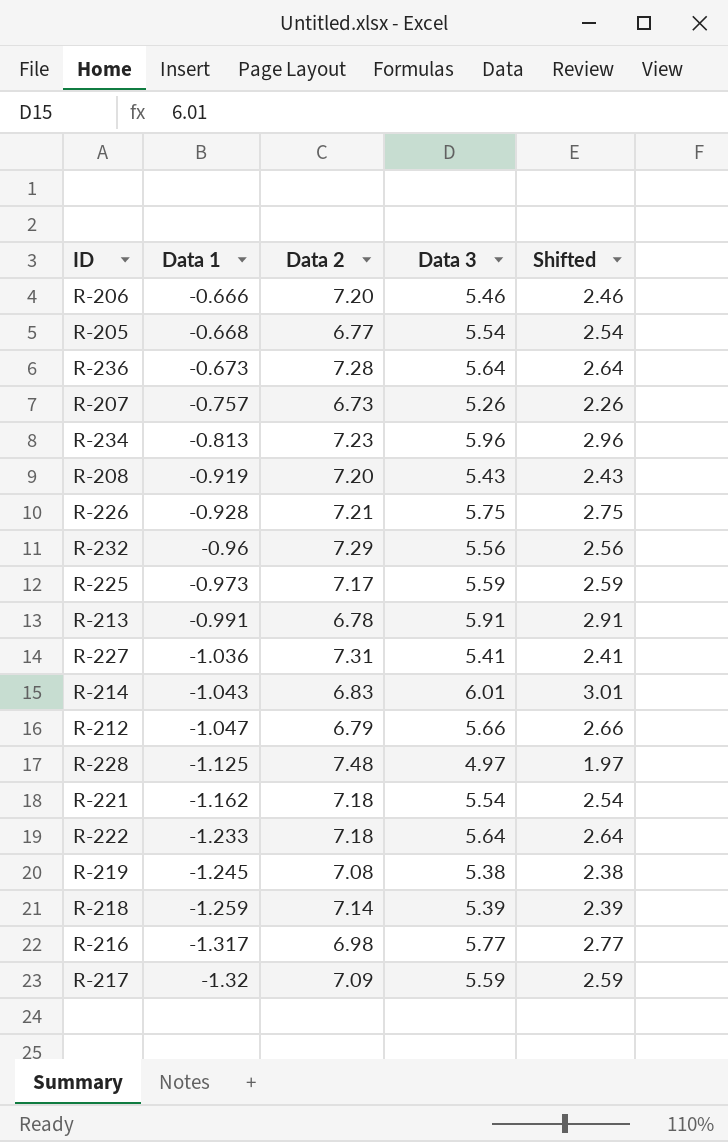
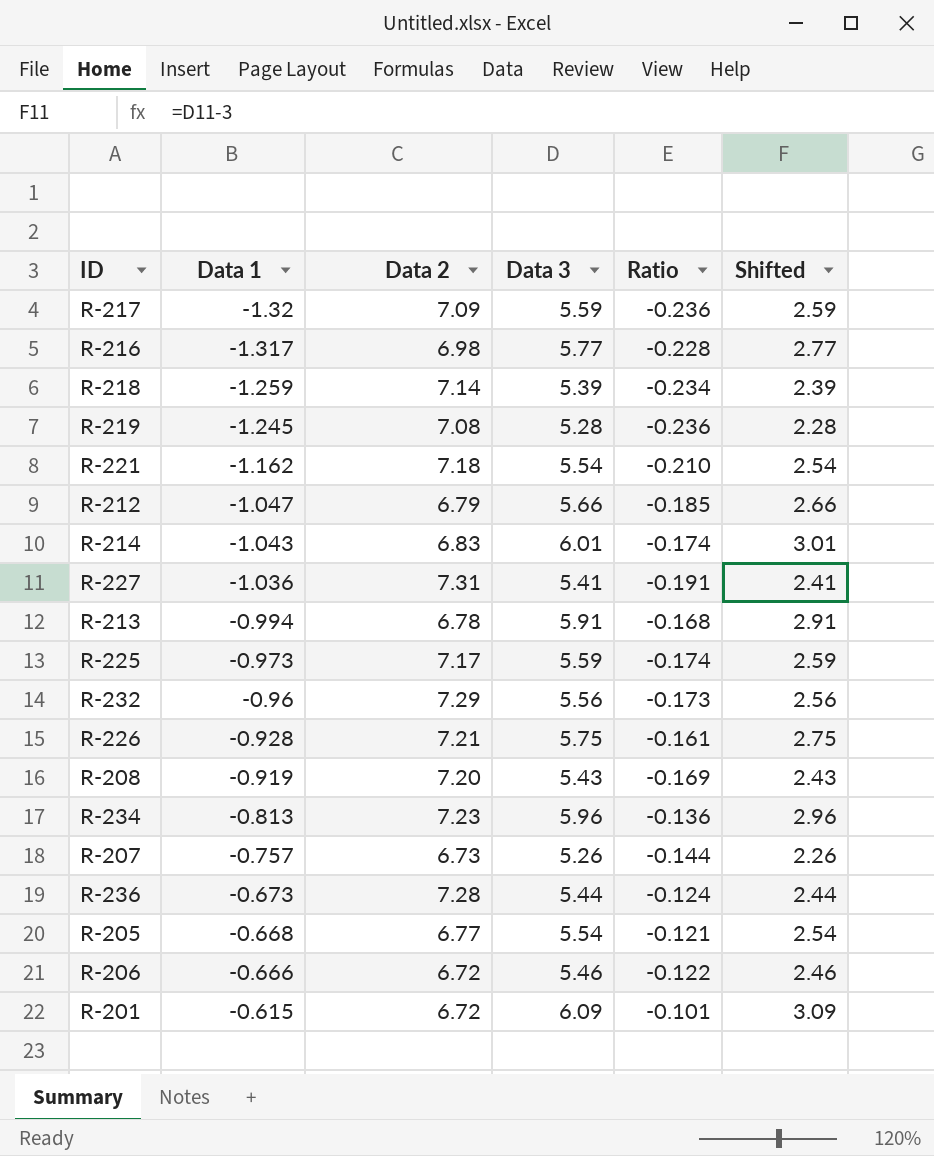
row order: Data 1 descending -> Data 1 ascending
column Ratio | formula: none -> [Data 1] / [Data 3]
row R-228: -1.125 | 7.48 | 4.97 | 1.97 -> none
row R-222: -1.233 | 7.18 | 5.64 | 2.64 -> none
R-219 | Data 3: 5.38 -> 5.28
R-219 | Shifted: 2.38 -> 2.28
R-213 | Data 1: -0.991 -> -0.994
R-236 | Data 3: 5.64 -> 5.44
R-236 | Shifted: 2.64 -> 2.44
R-206 | Data 2: 7.20 -> 6.72
row R-201: none -> -0.615 | 6.72 | 6.09 | -0.101 | 3.09

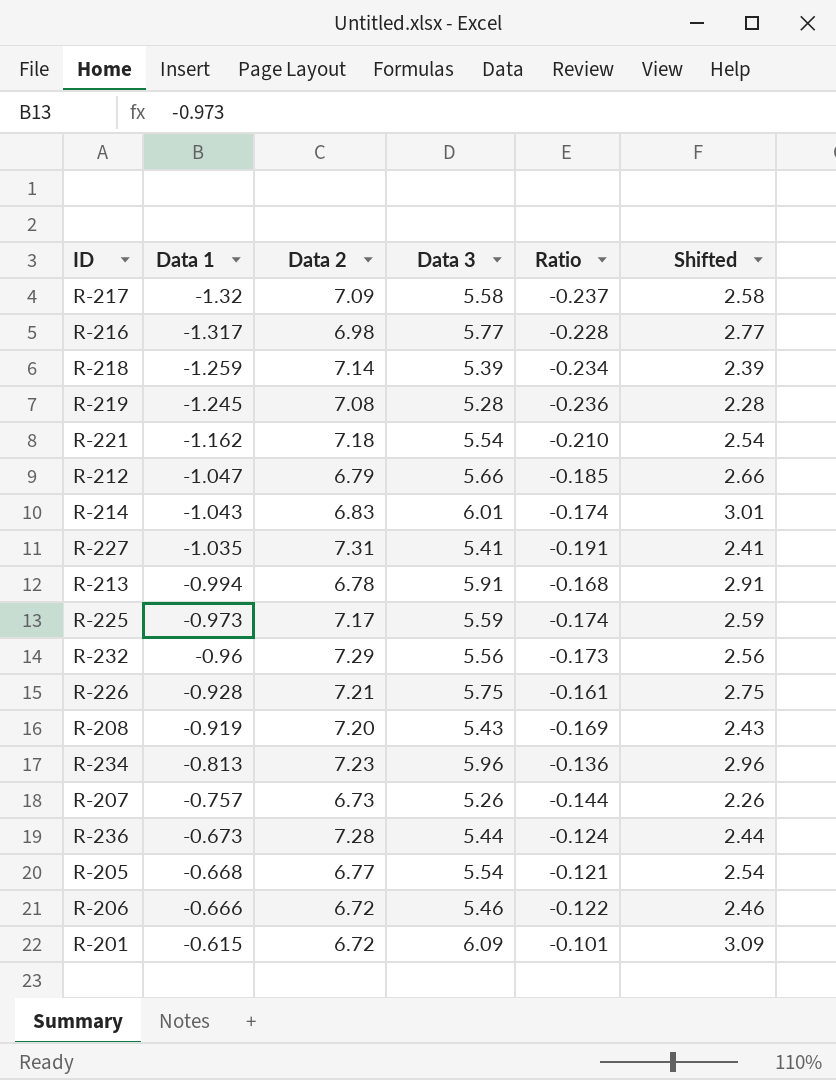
R-217 | Data 3: 5.59 -> 5.58
R-217 | Ratio: -0.236 -> -0.237
R-217 | Shifted: 2.59 -> 2.58
R-227 | Data 1: -1.036 -> -1.035

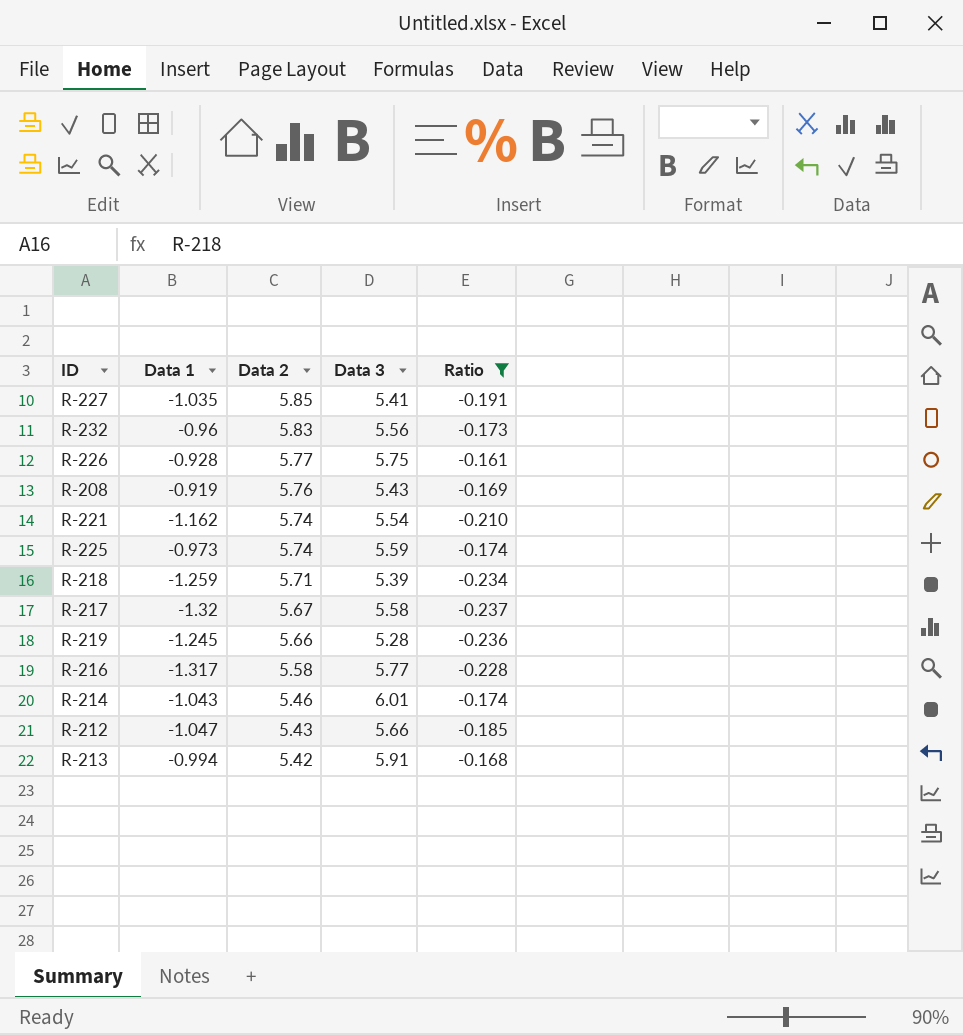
filter: none -> Ratio <= -0.161
row order: Data 1 ascending -> Data 2 descending
column Shifted | formula: [Data 3] - 3 -> none
R-227 | Data 2: 7.31 -> 5.85
R-232 | Data 2: 7.29 -> 5.83
R-226 | Data 2: 7.21 -> 5.77
R-208 | Data 2: 7.20 -> 5.76
R-221 | Data 2: 7.18 -> 5.74
R-225 | Data 2: 7.17 -> 5.74
R-218 | Data 2: 7.14 -> 5.71
R-217 | Data 2: 7.09 -> 5.67
R-219 | Data 2: 7.08 -> 5.66
R-216 | Data 2: 6.98 -> 5.58
R-214 | Data 2: 6.83 -> 5.46
R-212 | Data 2: 6.79 -> 5.43
R-213 | Data 2: 6.78 -> 5.42

